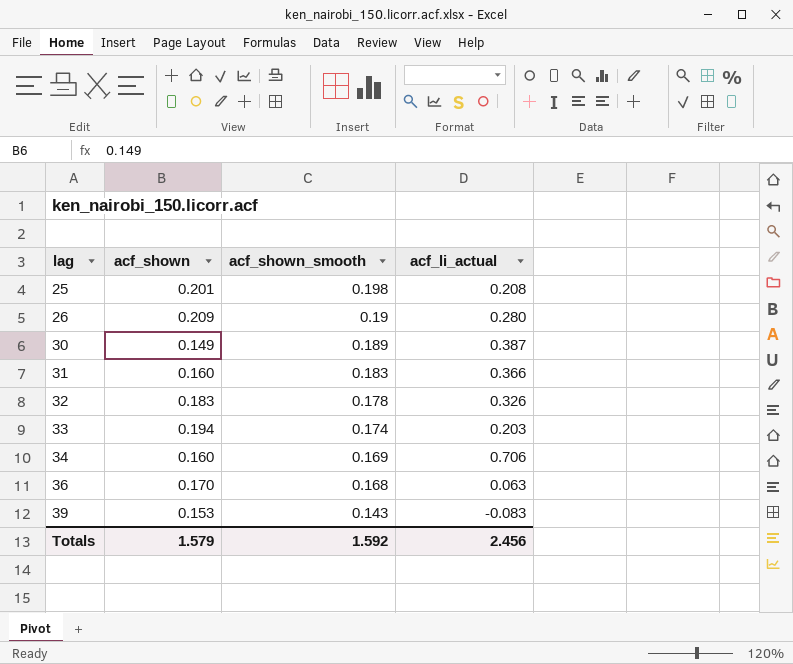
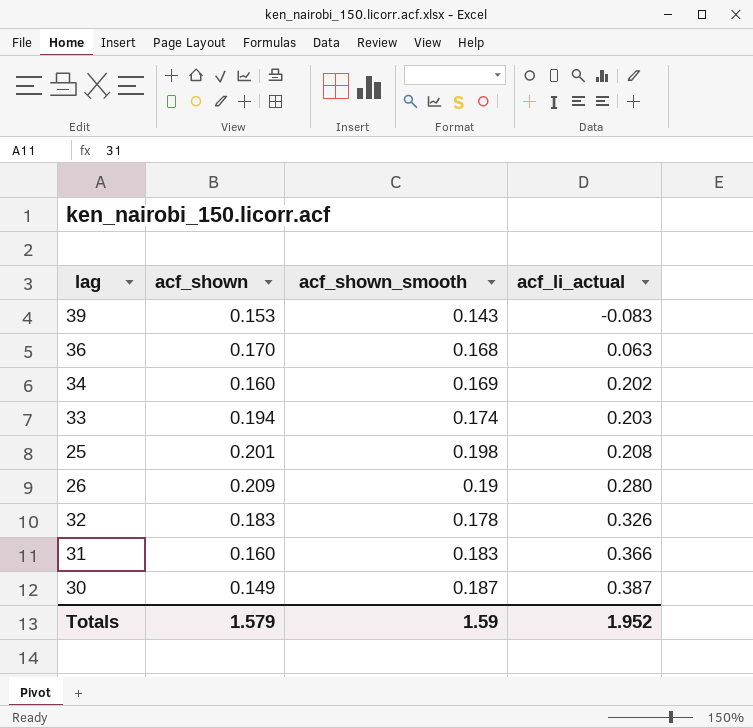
row order: lag ascending -> acf_li_actual ascending
34 | acf_li_actual: 0.706 -> 0.202
30 | acf_shown_smooth: 0.189 -> 0.187
Totals | acf_shown_smooth: 1.592 -> 1.59
Totals | acf_li_actual: 2.456 -> 1.952

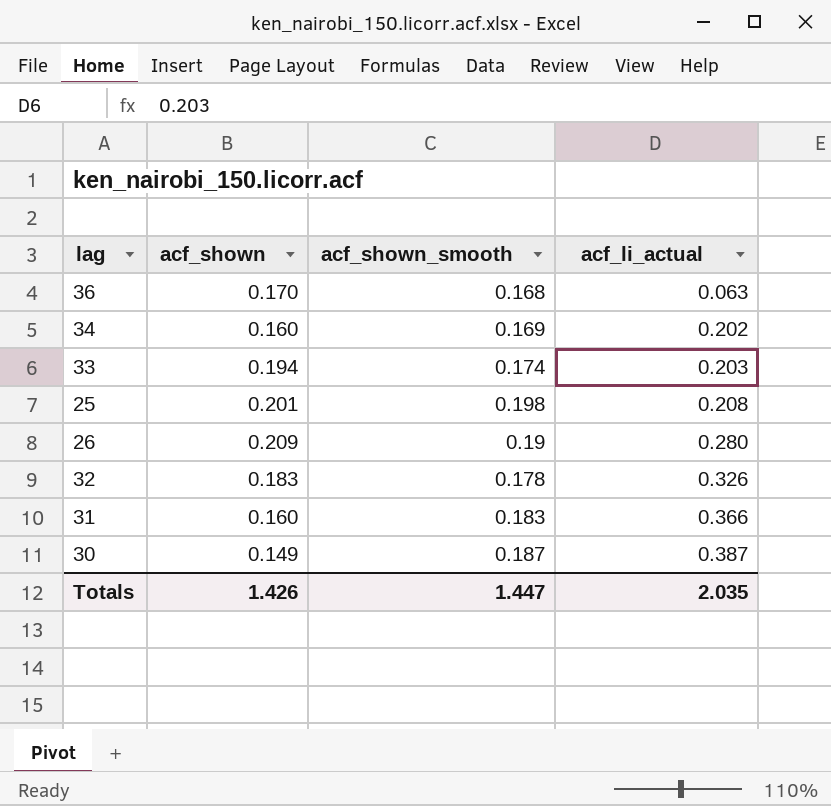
row 39: 0.153 | 0.143 | -0.083 -> none
Totals | acf_shown: 1.579 -> 1.426
Totals | acf_shown_smooth: 1.59 -> 1.447
Totals | acf_li_actual: 1.952 -> 2.035

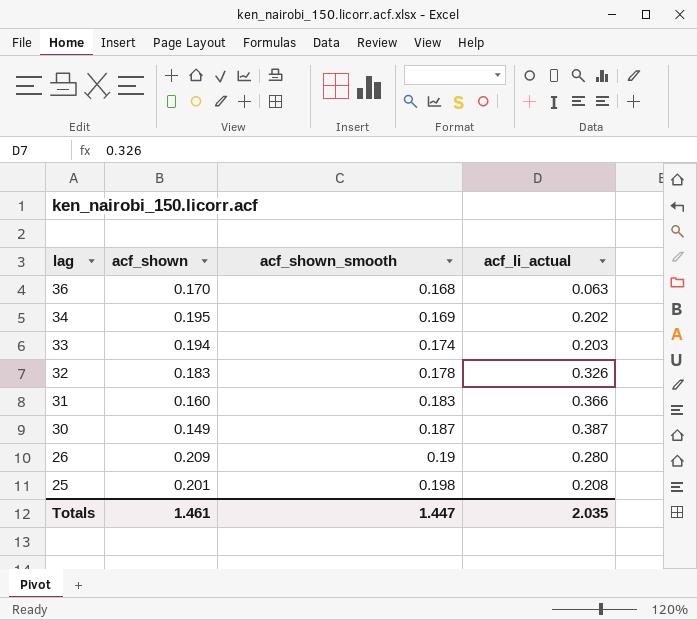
row order: acf_li_actual ascending -> lag descending
34 | acf_shown: 0.160 -> 0.195
Totals | acf_shown: 1.426 -> 1.461

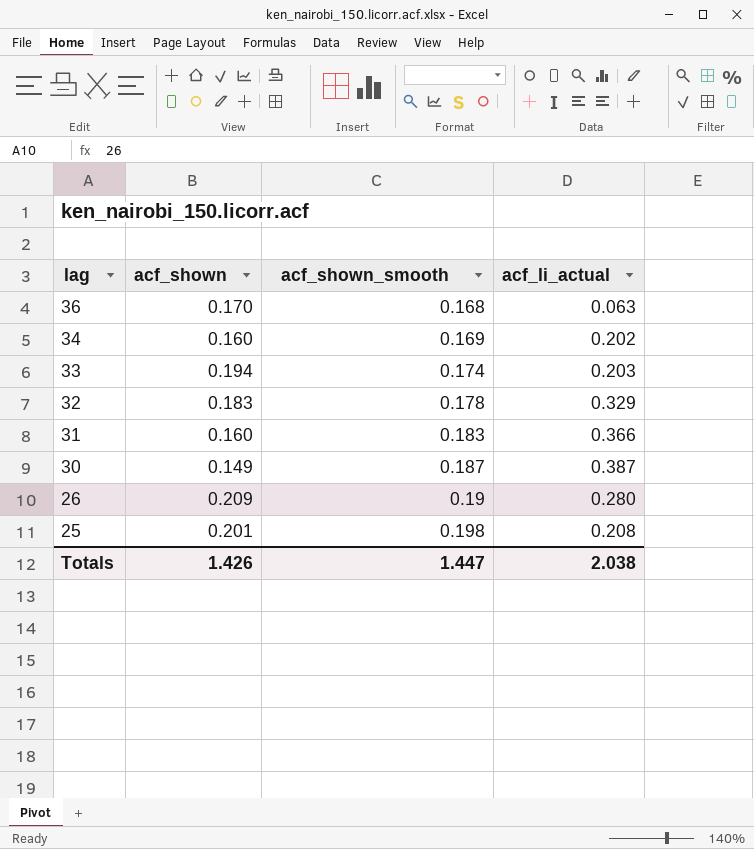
34 | acf_shown: 0.195 -> 0.160
32 | acf_li_actual: 0.326 -> 0.329
Totals | acf_shown: 1.461 -> 1.426
Totals | acf_li_actual: 2.035 -> 2.038

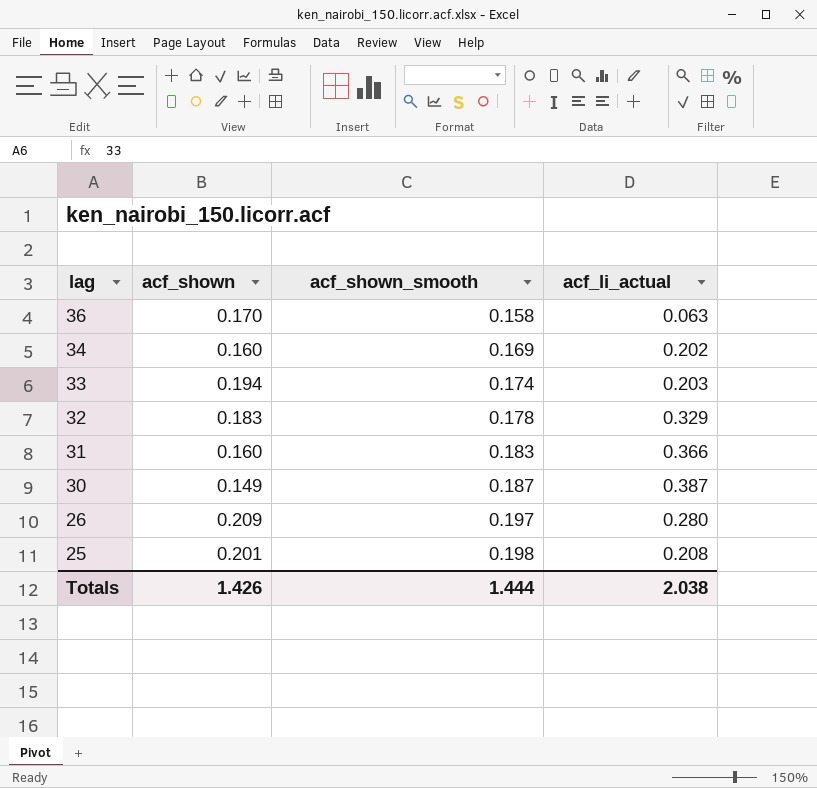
36 | acf_shown_smooth: 0.168 -> 0.158
26 | acf_shown_smooth: 0.19 -> 0.197
Totals | acf_shown_smooth: 1.447 -> 1.444

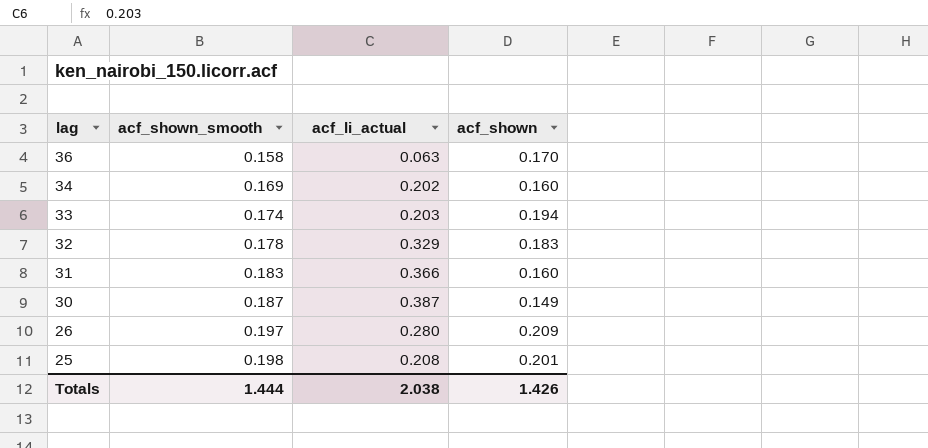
column acf_shown | position: 2 -> 4

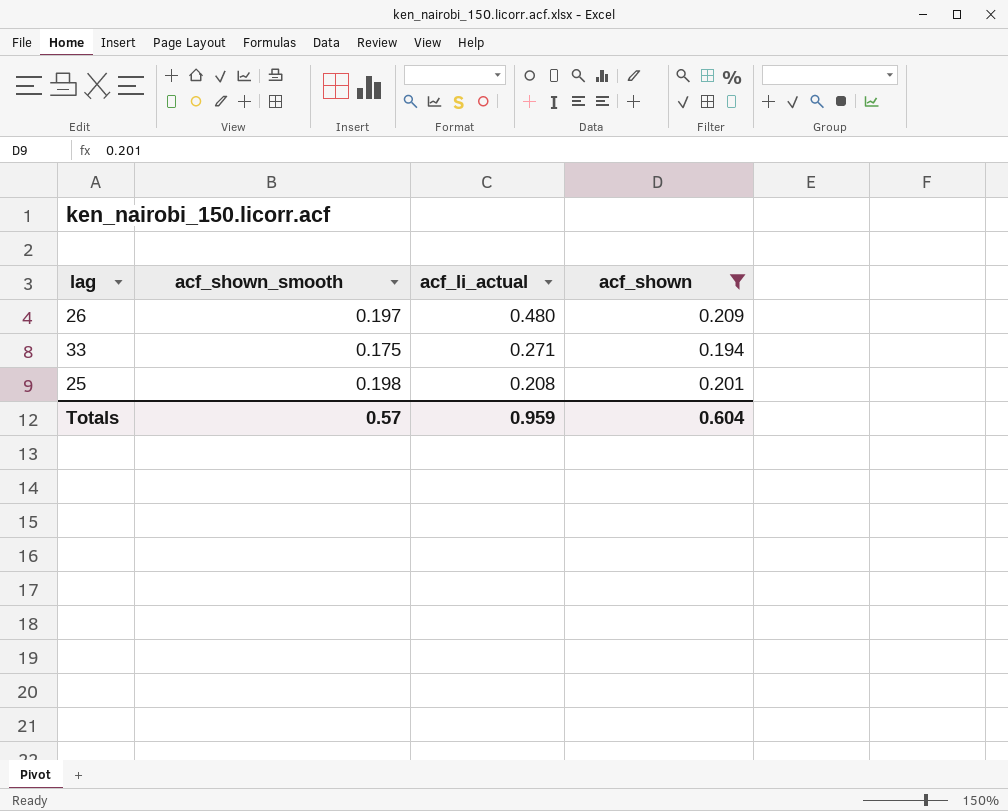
filter: none -> acf_shown >= 0.194
row order: lag descending -> acf_li_actual descending
26 | acf_li_actual: 0.280 -> 0.480
33 | acf_shown_smooth: 0.174 -> 0.175
33 | acf_li_actual: 0.203 -> 0.271
Totals | acf_shown_smooth: 1.444 -> 0.57
Totals | acf_li_actual: 2.038 -> 0.959
Totals | acf_shown: 1.426 -> 0.604

